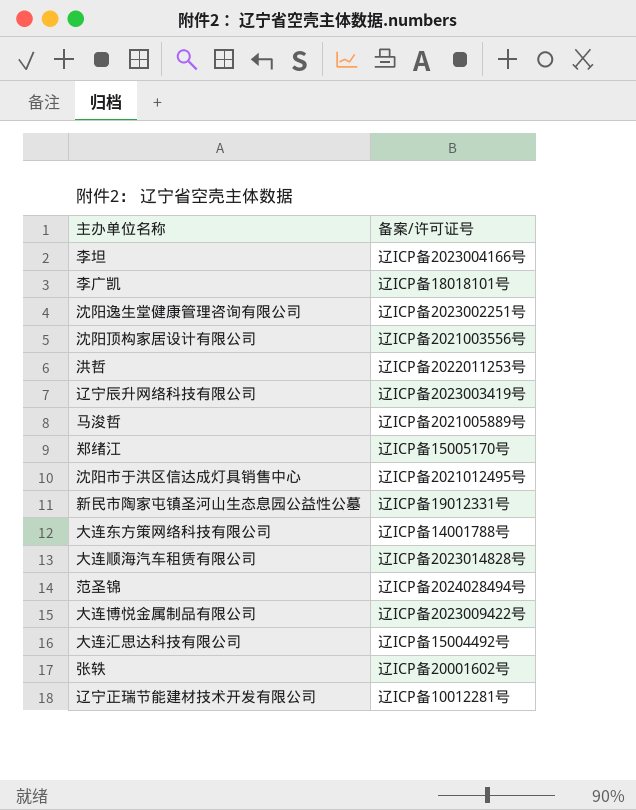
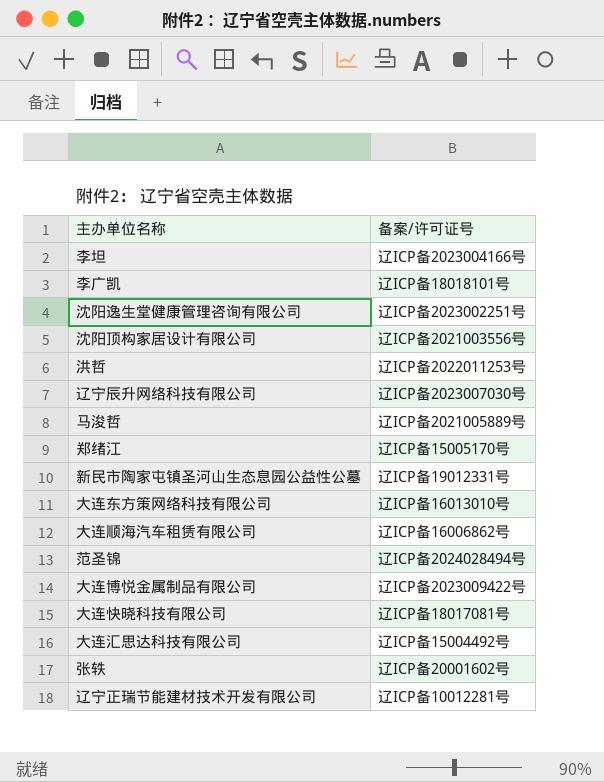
row 沈阳市于洪区信达成灯具销售中心: 辽ICP备2021012495号 -> none
辽宁辰升网络科技有限公司 | 备案/许可证号: 辽ICP备2023003419号 -> 辽ICP备2023007030号
大连东方策网络科技有限公司 | 备案/许可证号: 辽ICP备14001788号 -> 辽ICP备16013010号
大连顺海汽车租赁有限公司 | 备案/许可证号: 辽ICP备2023014828号 -> 辽ICP备16006862号
row 大连快晓科技有限公司: none -> 辽ICP备18017081号

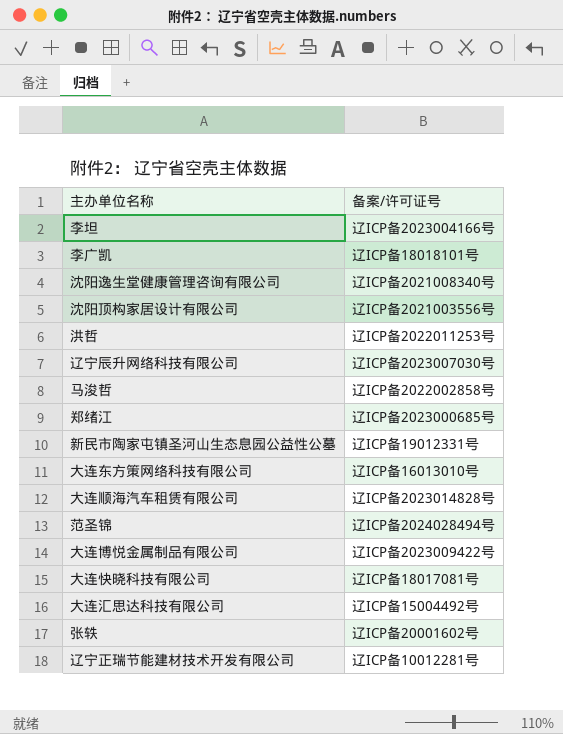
沈阳逸生堂健康管理咨询有限公司 | 备案/许可证号: 辽ICP备2023002251号 -> 辽ICP备2021008340号
马浚哲 | 备案/许可证号: 辽ICP备2021005889号 -> 辽ICP备2022002858号
郑绪江 | 备案/许可证号: 辽ICP备15005170号 -> 辽ICP备2023000685号
大连顺海汽车租赁有限公司 | 备案/许可证号: 辽ICP备16006862号 -> 辽ICP备2023014828号

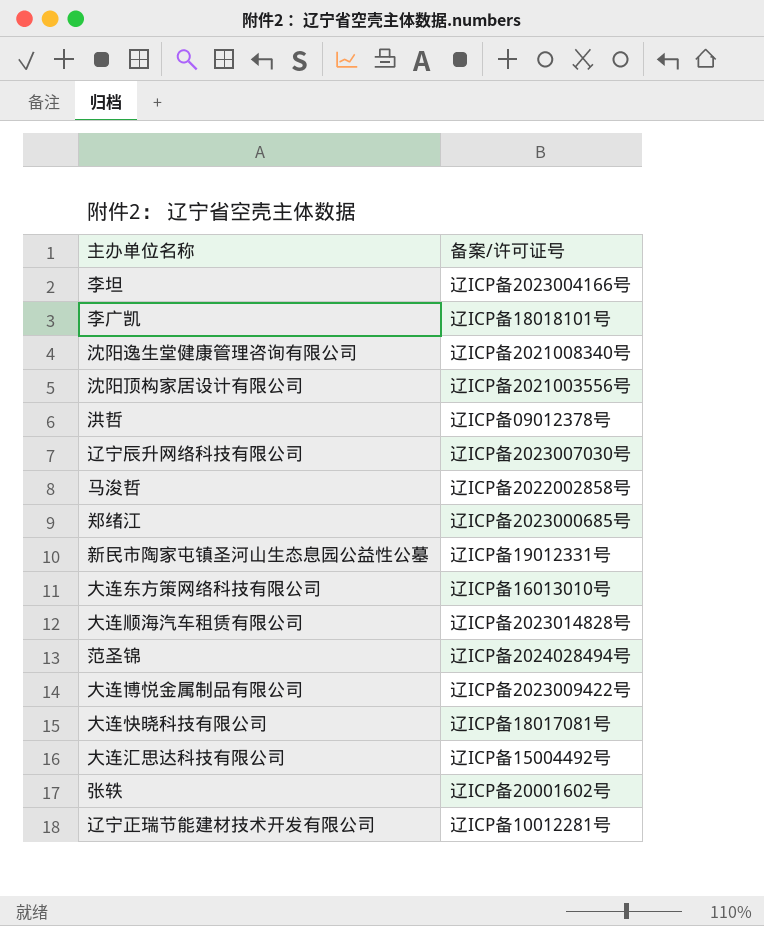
洪哲 | 备案/许可证号: 辽ICP备2022011253号 -> 辽ICP备09012378号

